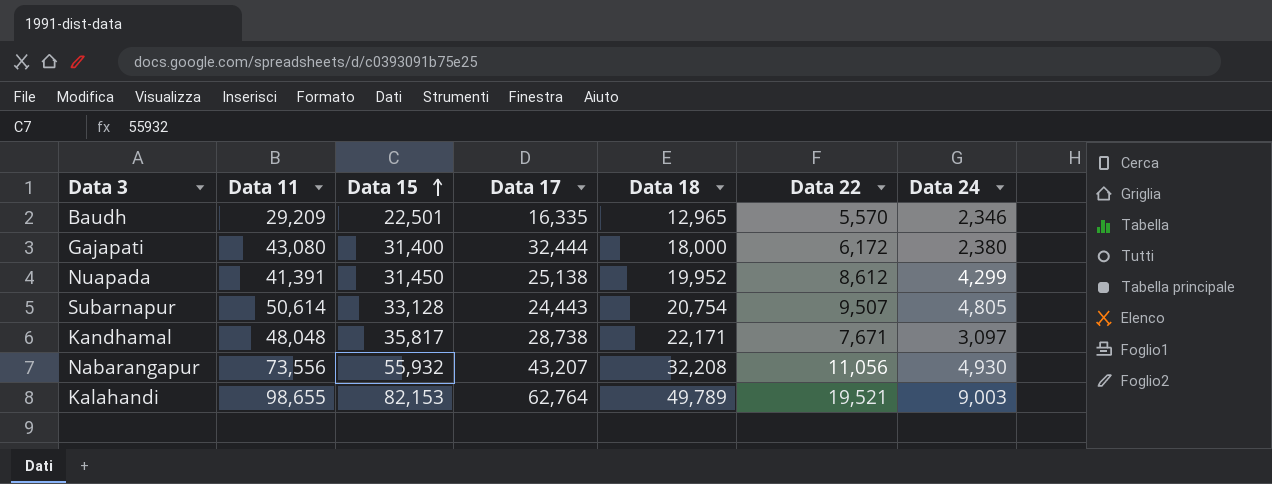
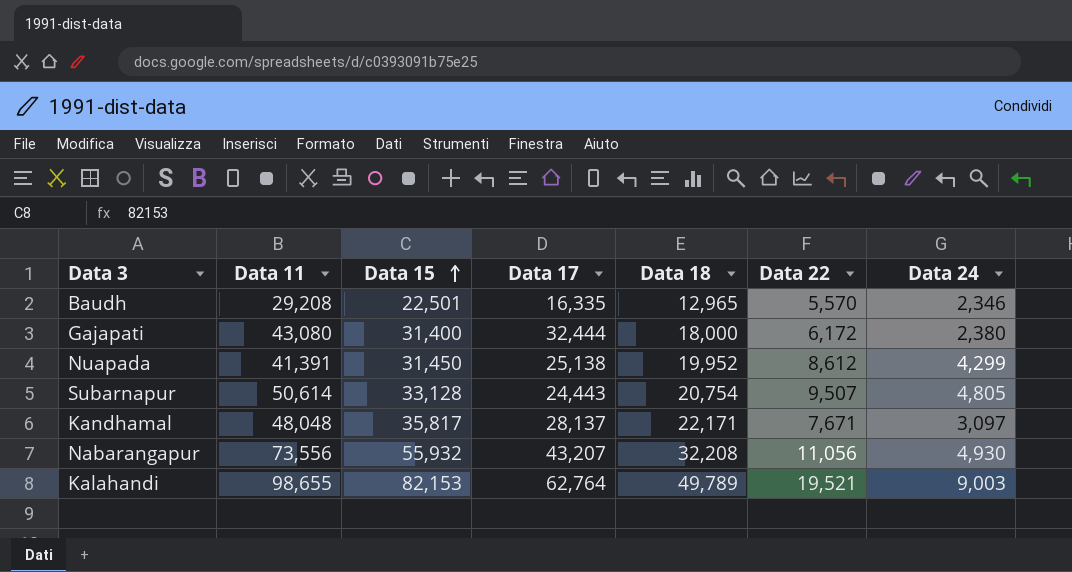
Baudh | Data 11: 29,209 -> 29,208
Kandhamal | Data 17: 28,738 -> 28,137

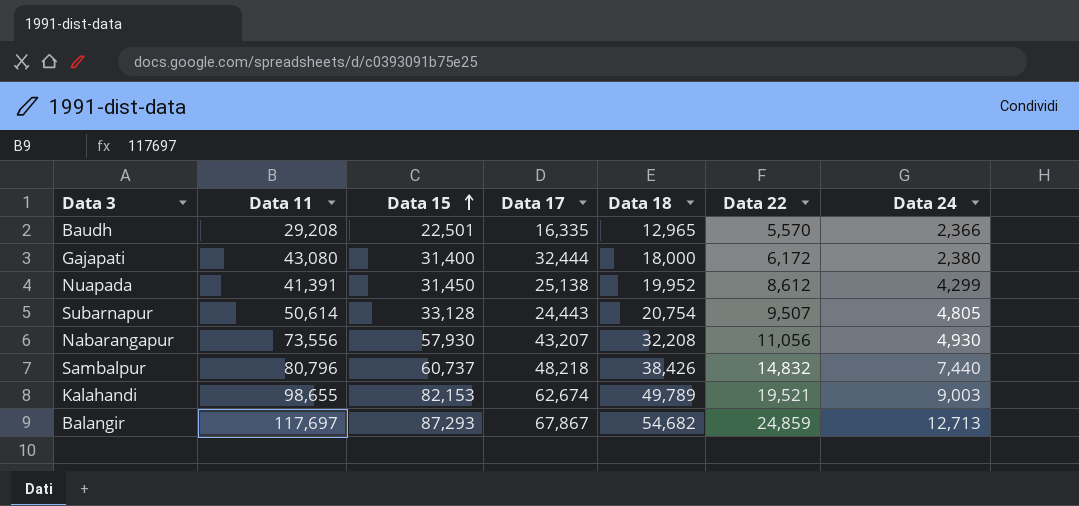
row Kandhamal: 48,048 | 35,817 | 28,137 | 22,171 | 7,671 | 3,097 -> none
Baudh | Data 24: 2,346 -> 2,366
Nabarangapur | Data 15: 55,932 -> 57,930
row Sambalpur: none -> 80,796 | 60,737 | 48,218 | 38,426 | 14,832 | 7,440
Kalahandi | Data 17: 62,764 -> 62,674
row Balangir: none -> 117,697 | 87,293 | 67,867 | 54,682 | 24,859 | 12,713

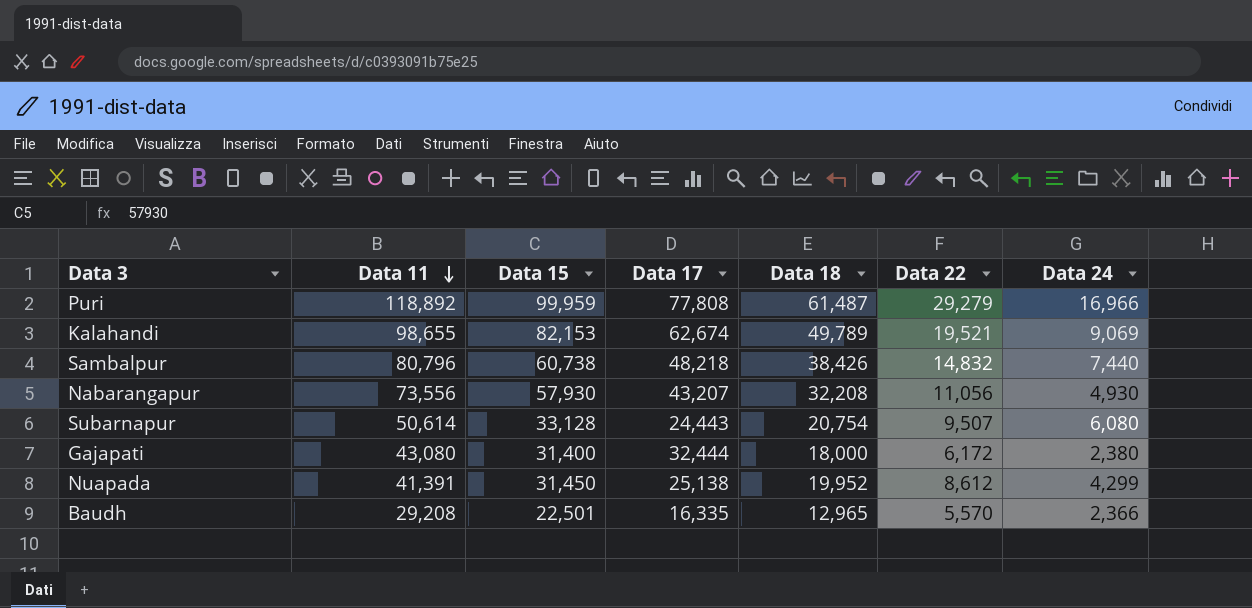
row order: Data 15 ascending -> Data 11 descending
row Balangir: 117,697 | 87,293 | 67,867 | 54,682 | 24,859 | 12,713 -> none
row Puri: none -> 118,892 | 99,959 | 77,808 | 61,487 | 29,279 | 16,966
Kalahandi | Data 24: 9,003 -> 9,069
Sambalpur | Data 15: 60,737 -> 60,738
Subarnapur | Data 24: 4,805 -> 6,080

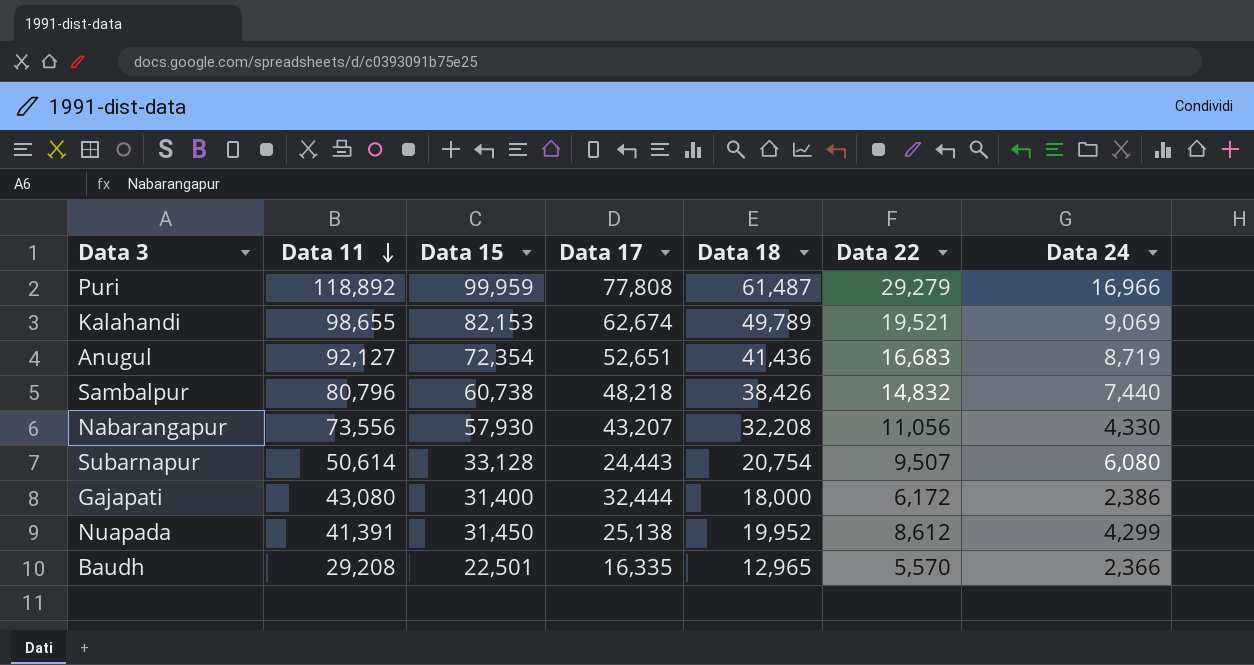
row Anugul: none -> 92,127 | 72,354 | 52,651 | 41,436 | 16,683 | 8,719
Nabarangapur | Data 24: 4,930 -> 4,330
Gajapati | Data 24: 2,380 -> 2,386

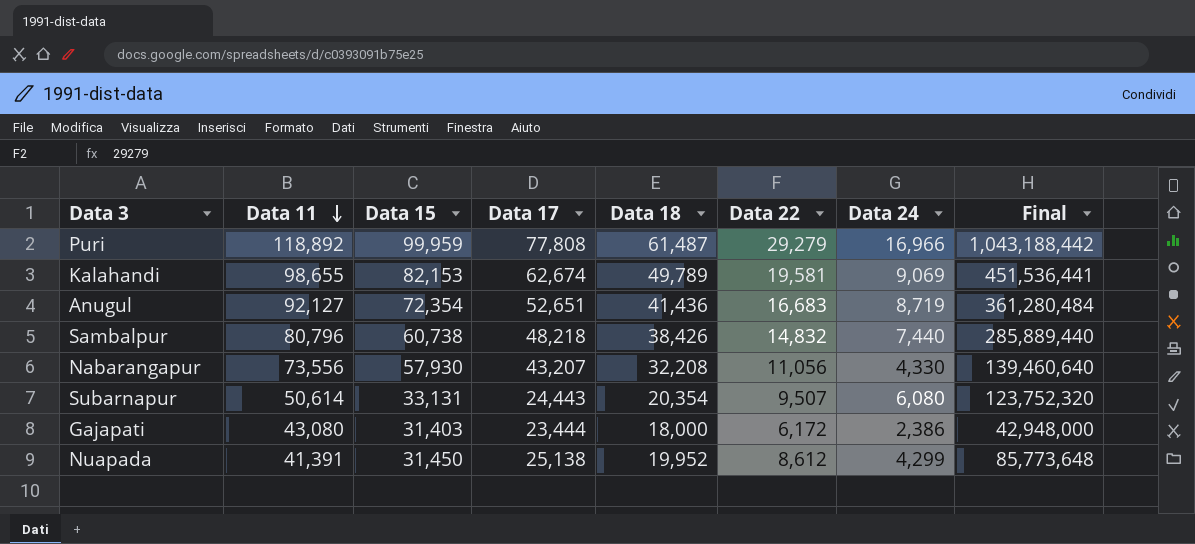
column Final | formula: none -> [Data 18] * [Data 24]
row Baudh: 29,208 | 22,501 | 16,335 | 12,965 | 5,570 | 2,366 -> none
Kalahandi | Data 22: 19,521 -> 19,581
Subarnapur | Data 15: 33,128 -> 33,131
Subarnapur | Data 18: 20,754 -> 20,354
Gajapati | Data 15: 31,400 -> 31,403
Gajapati | Data 17: 32,444 -> 23,444

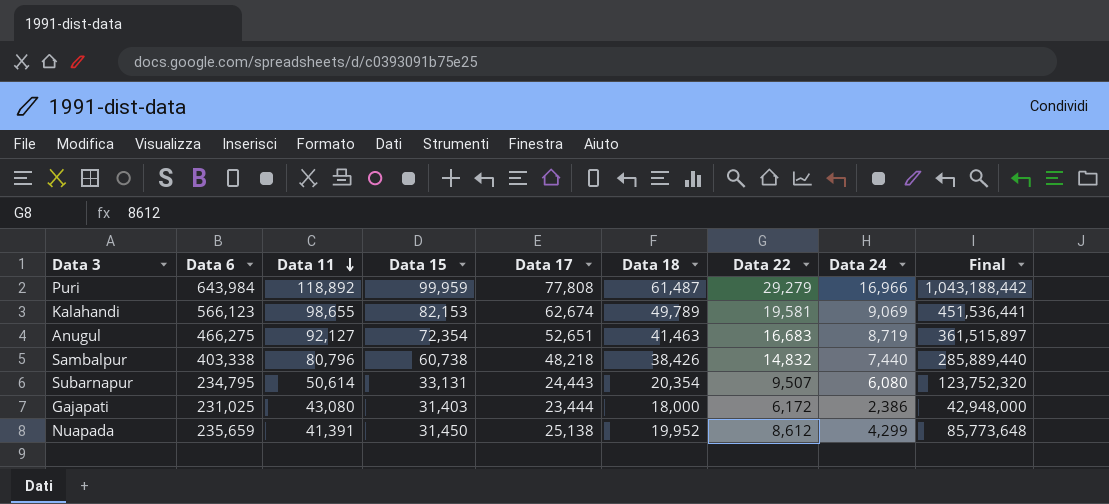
column Data 6 | position: none -> 2
row Nabarangapur: 73,556 | 57,930 | 43,207 | 32,208 | 11,056 | 4,330 | 139,460,640 -> none
Anugul | Data 18: 41,436 -> 41,463
Anugul | Final: 361,280,484 -> 361,515,897

